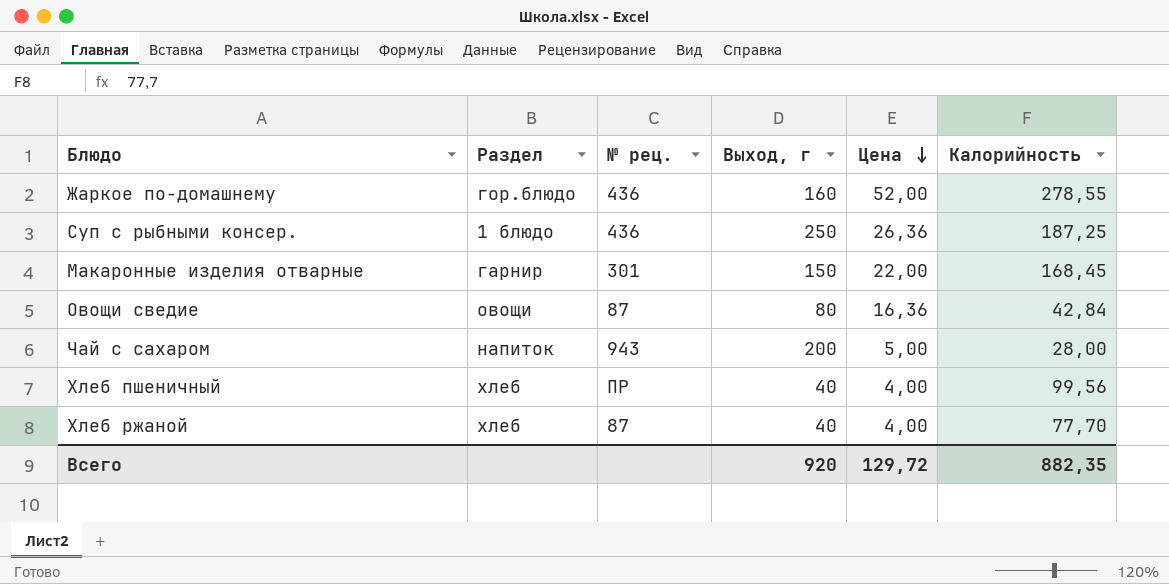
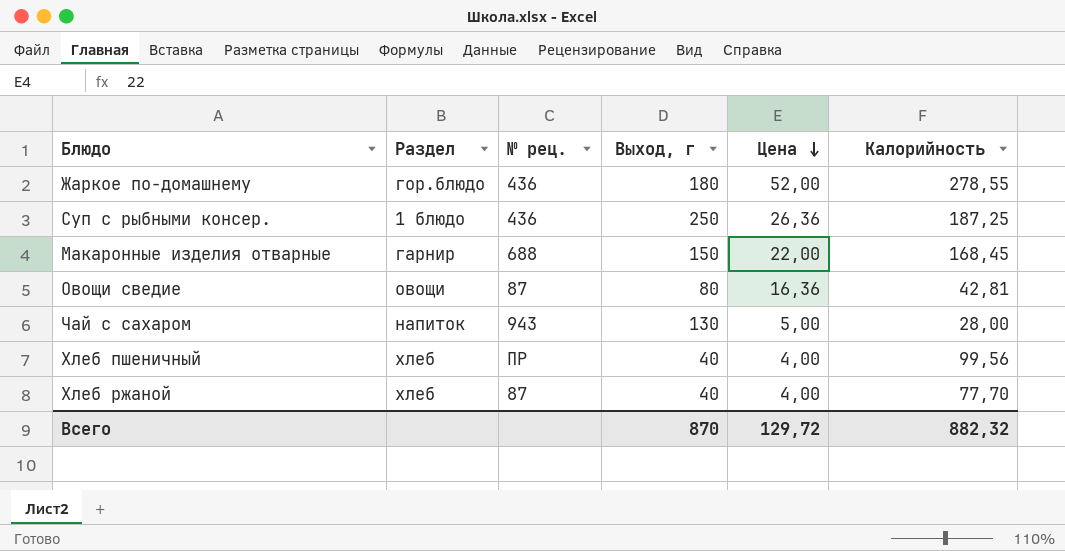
Жаркое по-домашнему | Выход, г: 160 -> 180
Макаронные изделия отварные | № рец.: 301 -> 688
Овощи сведие | Калорийность: 42,84 -> 42,81
Чай с сахаром | Выход, г: 200 -> 130
Всего | Выход, г: 920 -> 870
Всего | Калорийность: 882,35 -> 882,32

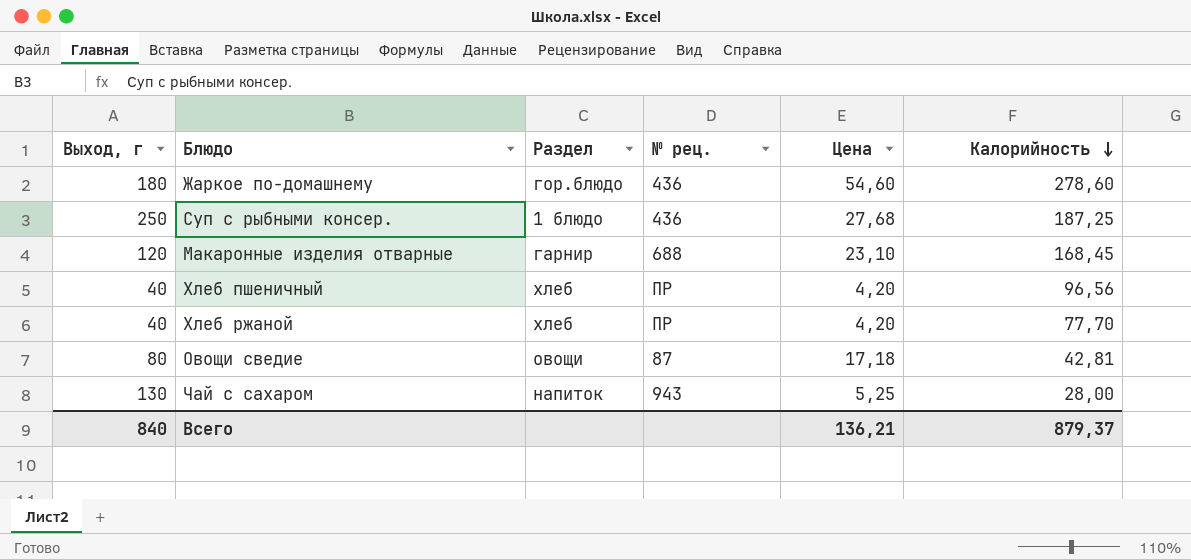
row order: Цена descending -> Калорийность descending
column Выход, г | position: 4 -> 1
Жаркое по-домашнему | Цена: 52,00 -> 54,60
Жаркое по-домашнему | Калорийность: 278,55 -> 278,60
Суп с рыбными консер. | Цена: 26,36 -> 27,68
Макаронные изделия отварные | Выход, г: 150 -> 120
Макаронные изделия отварные | Цена: 22,00 -> 23,10
Хлеб пшеничный | Цена: 4,00 -> 4,20
Хлеб пшеничный | Калорийность: 99,56 -> 96,56
Хлеб ржаной | № рец.: 87 -> ПР
Хлеб ржаной | Цена: 4,00 -> 4,20
Овощи сведие | Цена: 16,36 -> 17,18
Чай с сахаром | Цена: 5,00 -> 5,25
Всего | Выход, г: 870 -> 840
Всего | Цена: 129,72 -> 136,21
Всего | Калорийность: 882,32 -> 879,37

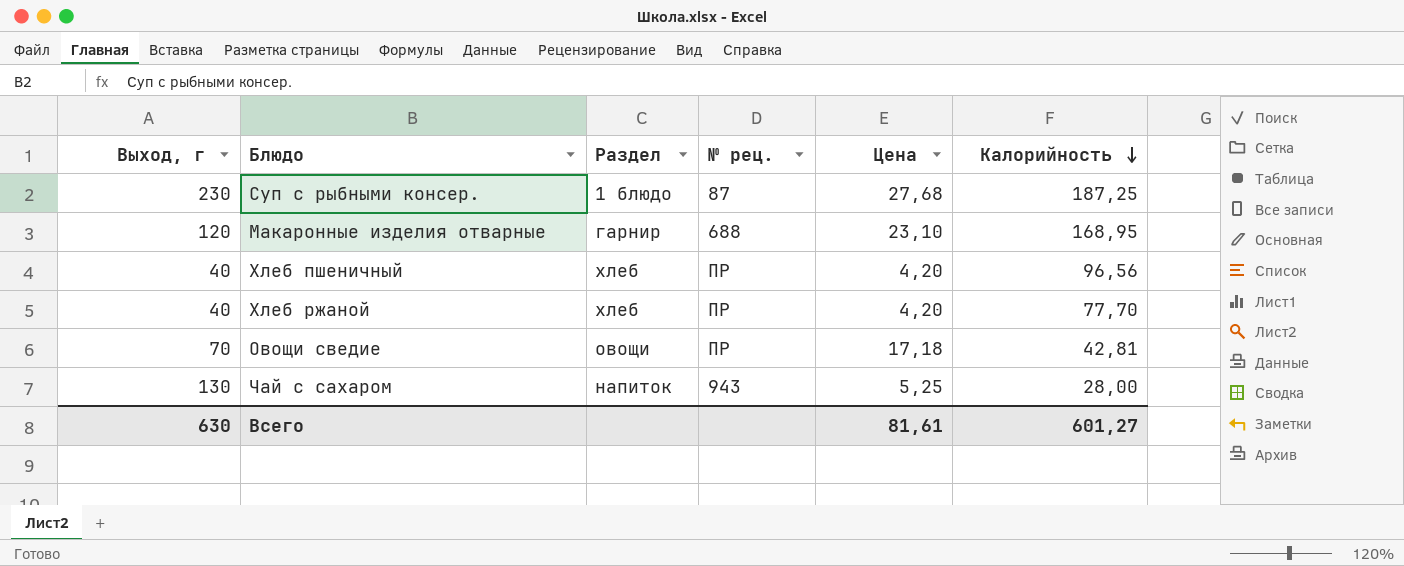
row Жаркое по-домашнему: 180 | гор.блюдо | 436 | 54,60 | 278,60 -> none
Суп с рыбными консер. | Выход, г: 250 -> 230
Суп с рыбными консер. | № рец.: 436 -> 87
Макаронные изделия отварные | Калорийность: 168,45 -> 168,95
Овощи сведие | Выход, г: 80 -> 70
Овощи сведие | № рец.: 87 -> ПР
Всего | Выход, г: 840 -> 630
Всего | Цена: 136,21 -> 81,61
Всего | Калорийность: 879,37 -> 601,27

